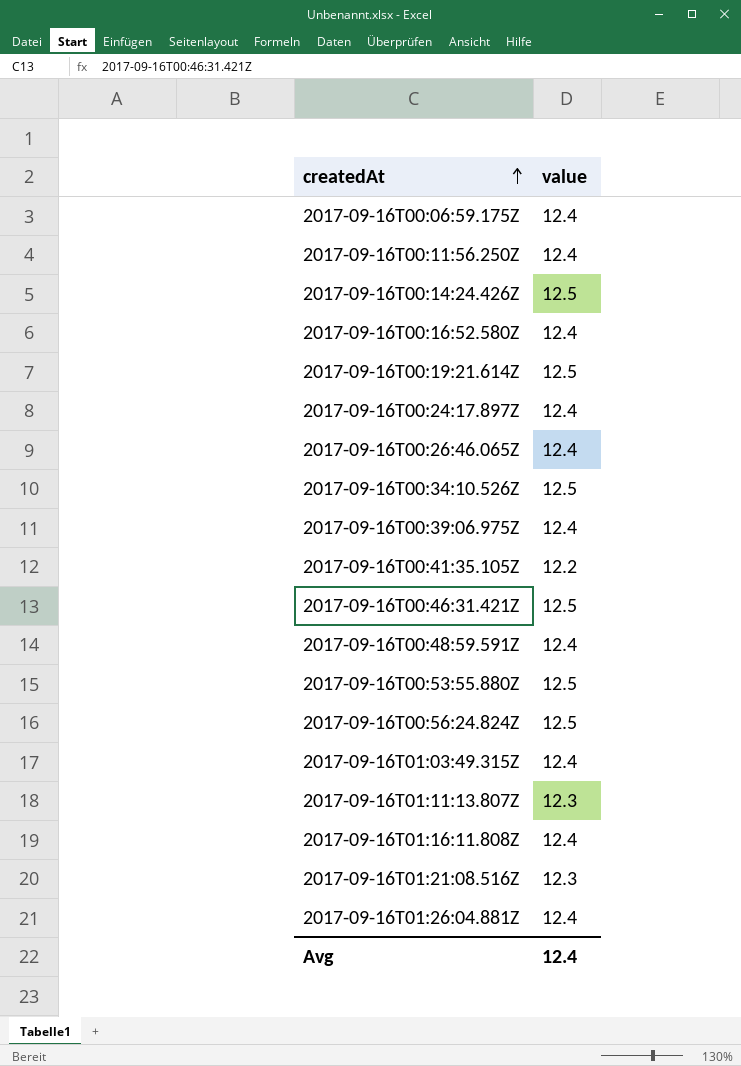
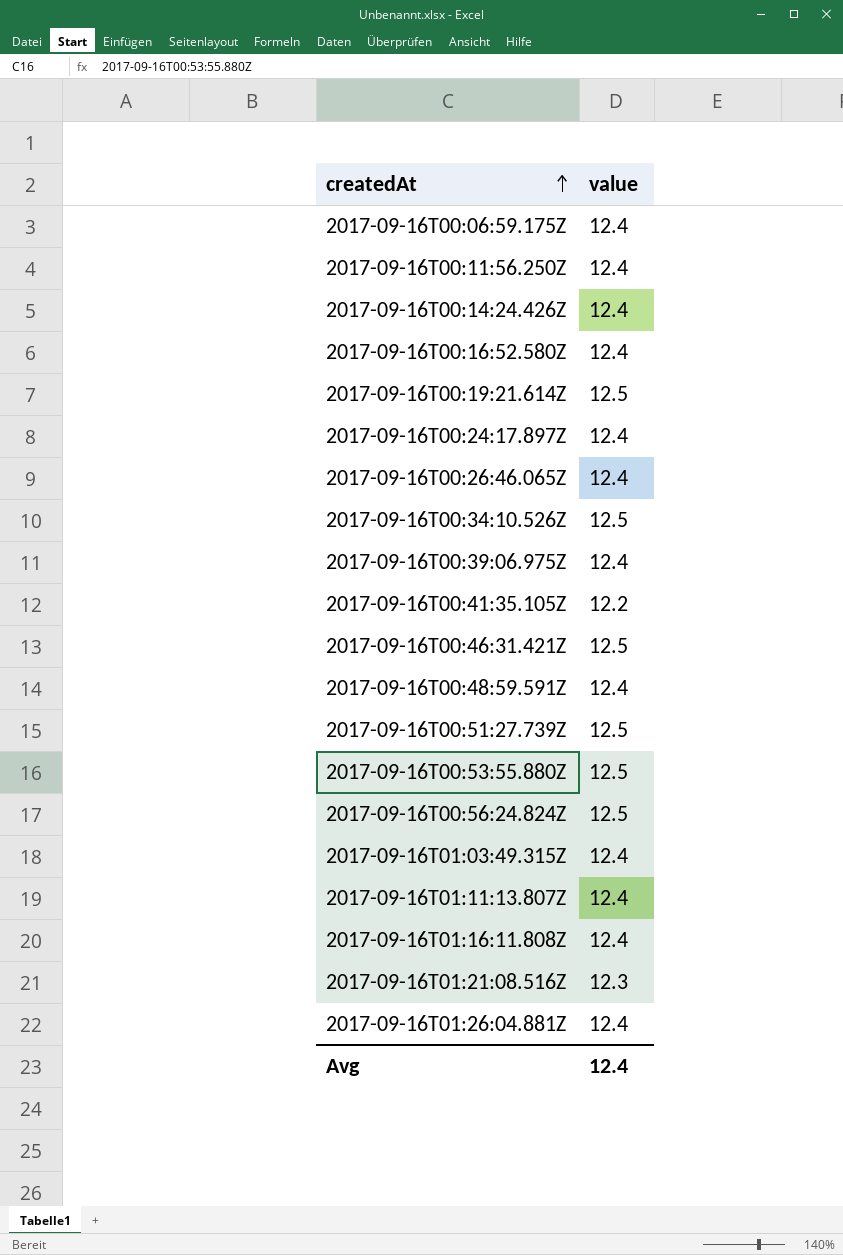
2017-09-16T00:14:24.426Z | value: 12.5 -> 12.4
row 2017-09-16T00:51:27.739Z: none -> 12.5
2017-09-16T01:11:13.807Z | value: 12.3 -> 12.4

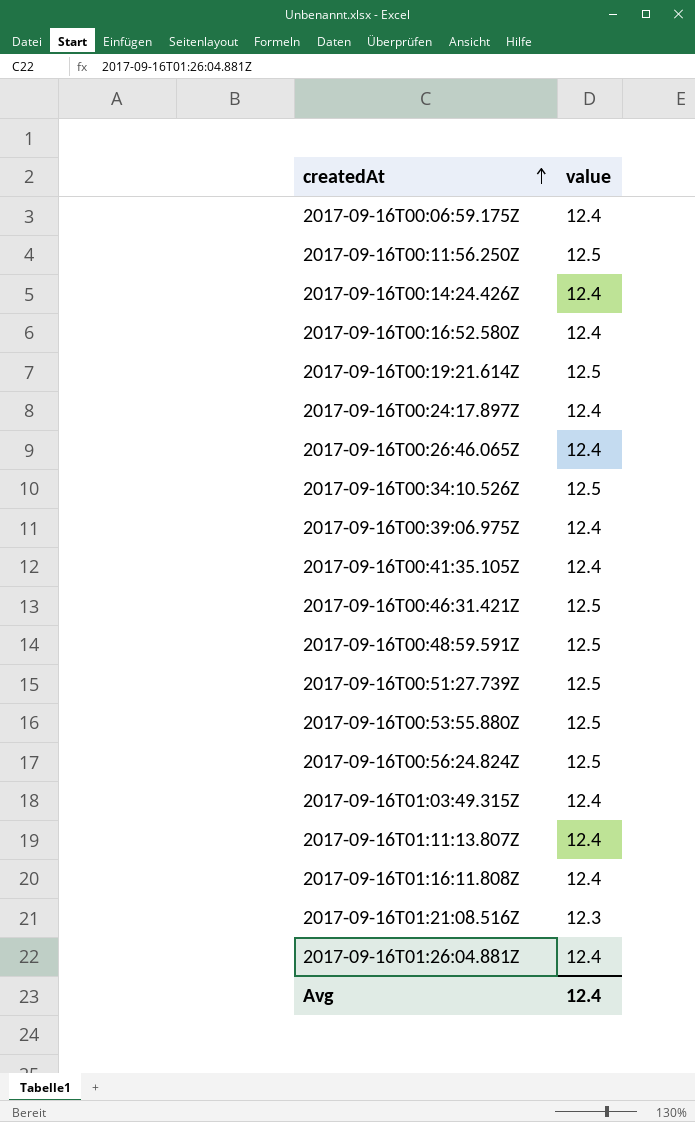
2017-09-16T00:11:56.250Z | value: 12.4 -> 12.5
2017-09-16T00:41:35.105Z | value: 12.2 -> 12.4
2017-09-16T00:48:59.591Z | value: 12.4 -> 12.5

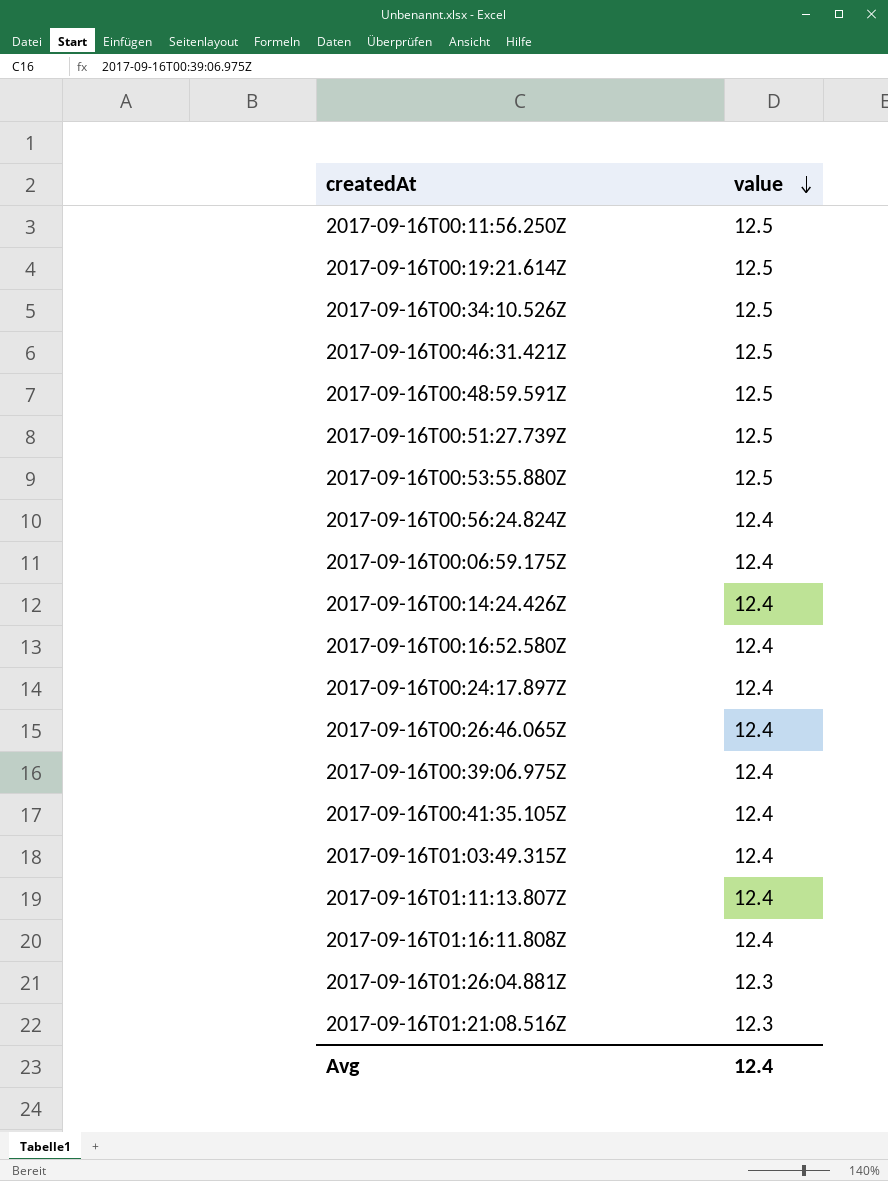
row order: createdAt ascending -> value descending
2017-09-16T00:56:24.824Z | value: 12.5 -> 12.4
2017-09-16T01:26:04.881Z | value: 12.4 -> 12.3

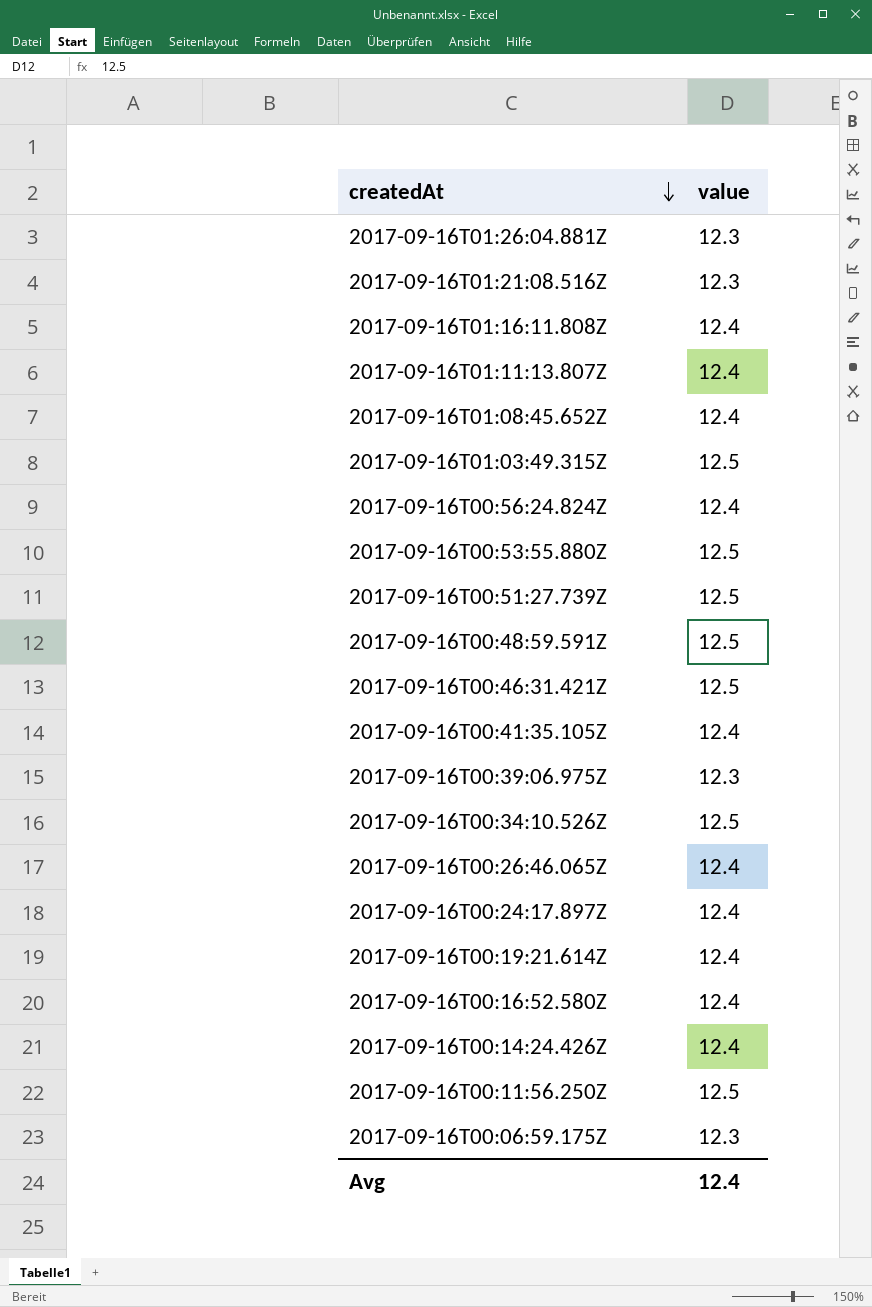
row order: value descending -> createdAt descending
row 2017-09-16T01:08:45.652Z: none -> 12.4
2017-09-16T01:03:49.315Z | value: 12.4 -> 12.5
2017-09-16T00:39:06.975Z | value: 12.4 -> 12.3
2017-09-16T00:19:21.614Z | value: 12.5 -> 12.4
2017-09-16T00:06:59.175Z | value: 12.4 -> 12.3

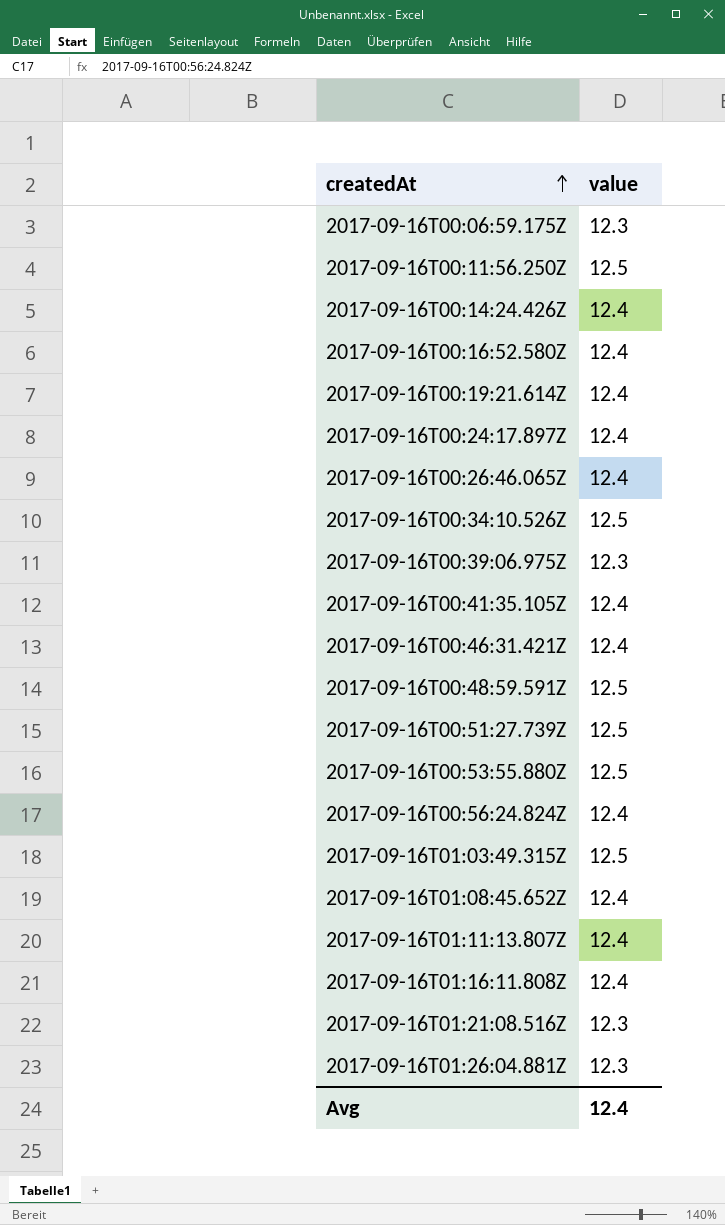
row order: createdAt descending -> createdAt ascending
2017-09-16T00:46:31.421Z | value: 12.5 -> 12.4

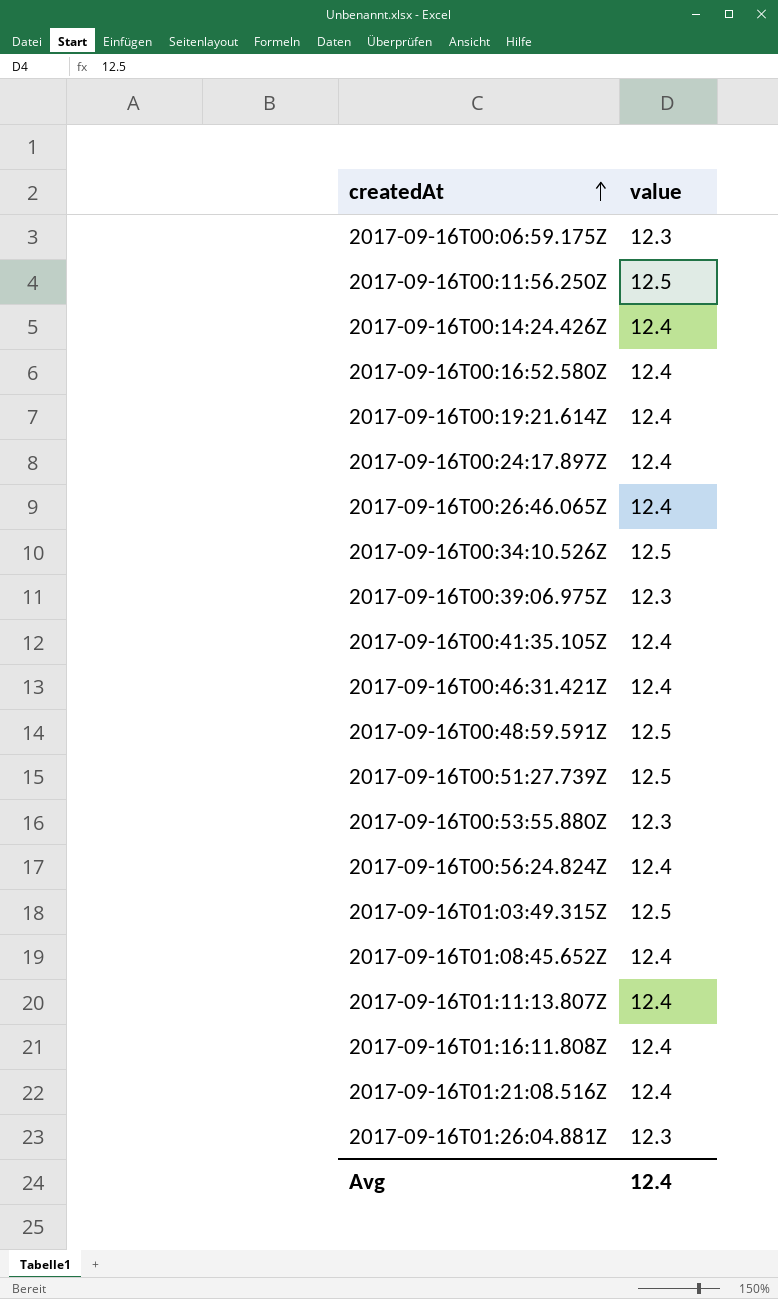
2017-09-16T00:53:55.880Z | value: 12.5 -> 12.3
2017-09-16T01:21:08.516Z | value: 12.3 -> 12.4

